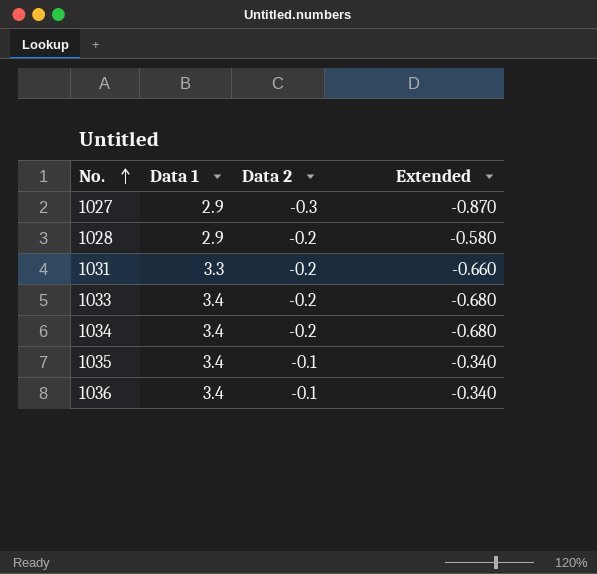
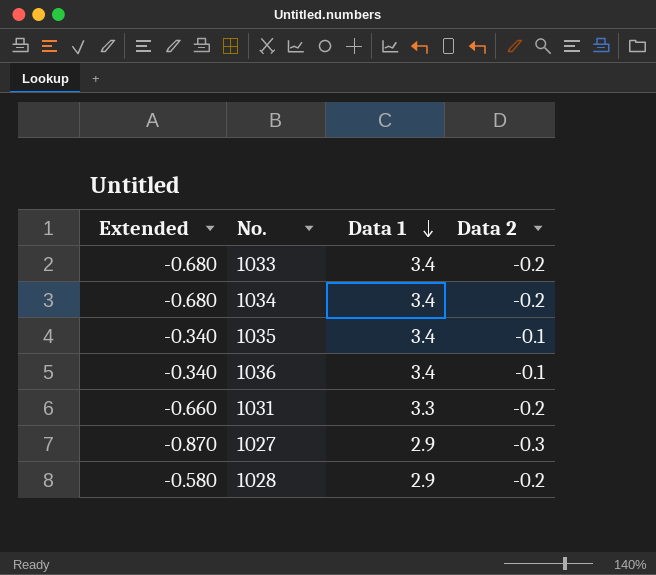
row order: No. ascending -> Data 1 descending
column Extended | position: 4 -> 1

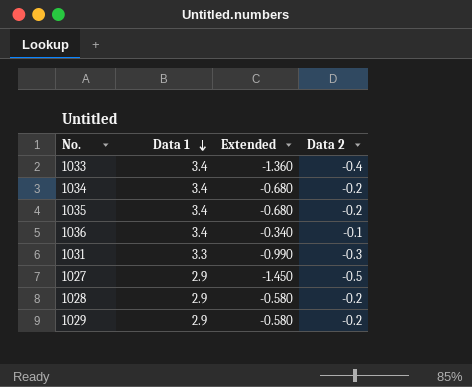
column Extended | position: 1 -> 3
1033 | Extended: -0.680 -> -1.360
1033 | Data 2: -0.2 -> -0.4
1035 | Extended: -0.340 -> -0.680
1035 | Data 2: -0.1 -> -0.2
1031 | Extended: -0.660 -> -0.990
1031 | Data 2: -0.2 -> -0.3
1027 | Extended: -0.870 -> -1.450
1027 | Data 2: -0.3 -> -0.5
row 1029: none -> 2.9 | -0.580 | -0.2

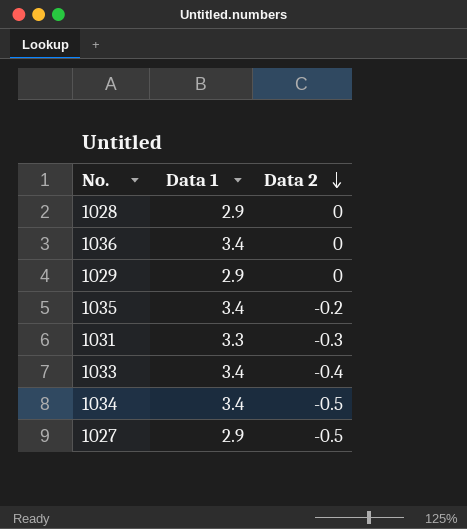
row order: Data 1 descending -> Data 2 descending
column Extended | formula: [Data 1] * [Data 2] -> none
1028 | Data 2: -0.2 -> 0
1036 | Data 2: -0.1 -> 0
1029 | Data 2: -0.2 -> 0
1034 | Data 2: -0.2 -> -0.5

